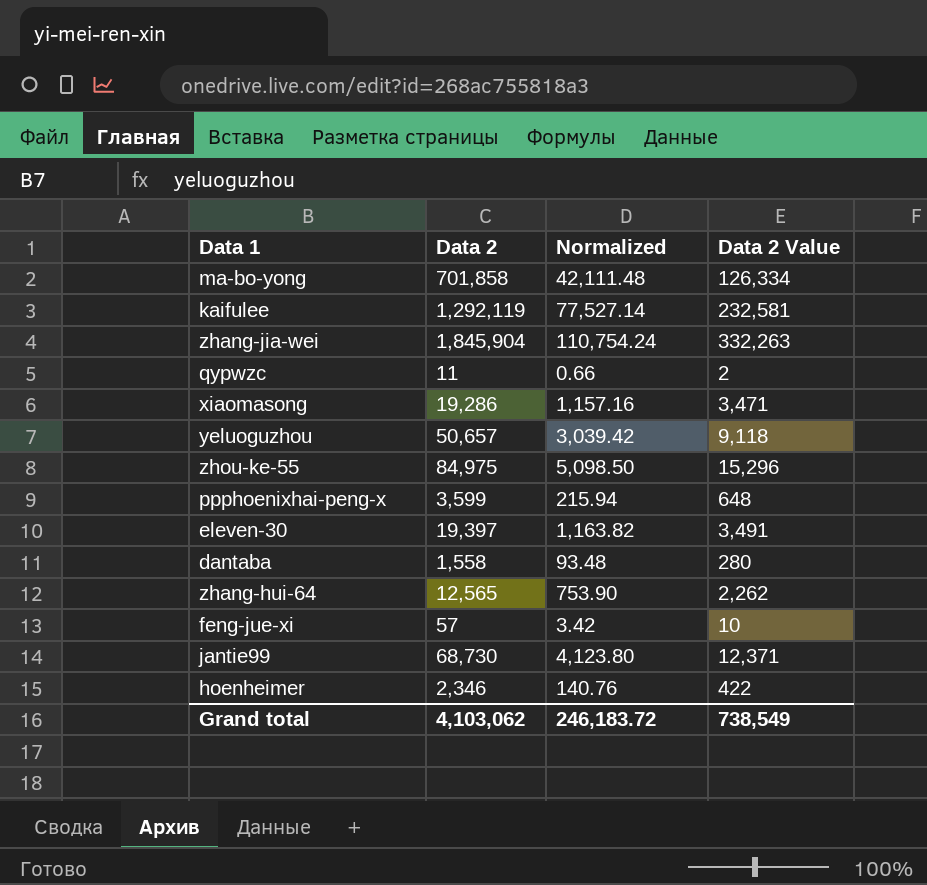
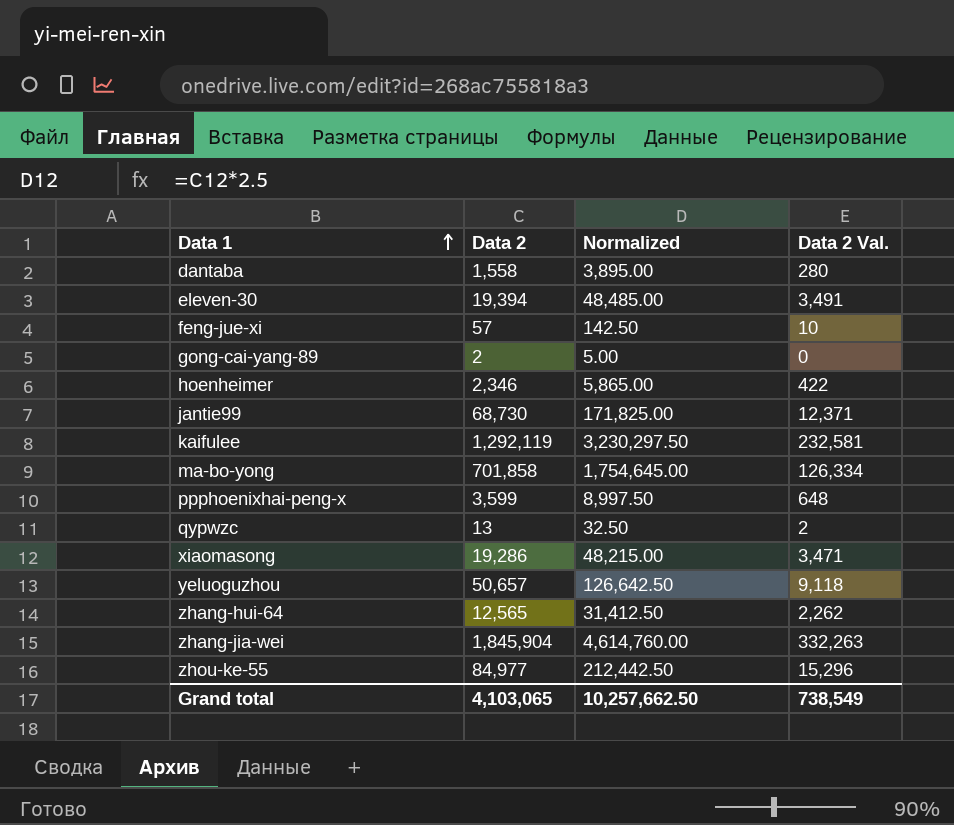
row order: none -> Data 1 ascending
column Normalized | formula: [Data 2] * 0.06 -> [Data 2] * 2.5
column name: Data 2 Value -> Data 2 Val.
eleven-30 | Data 2: 19,397 -> 19,394
row gong-cai-yang-89: none -> 2 | 5.00 | 0
qypwzc | Data 2: 11 -> 13
zhou-ke-55 | Data 2: 84,975 -> 84,977
Grand total | Data 2: 4,103,062 -> 4,103,065
Grand total | Normalized: 246,183.72 -> 10,257,662.50

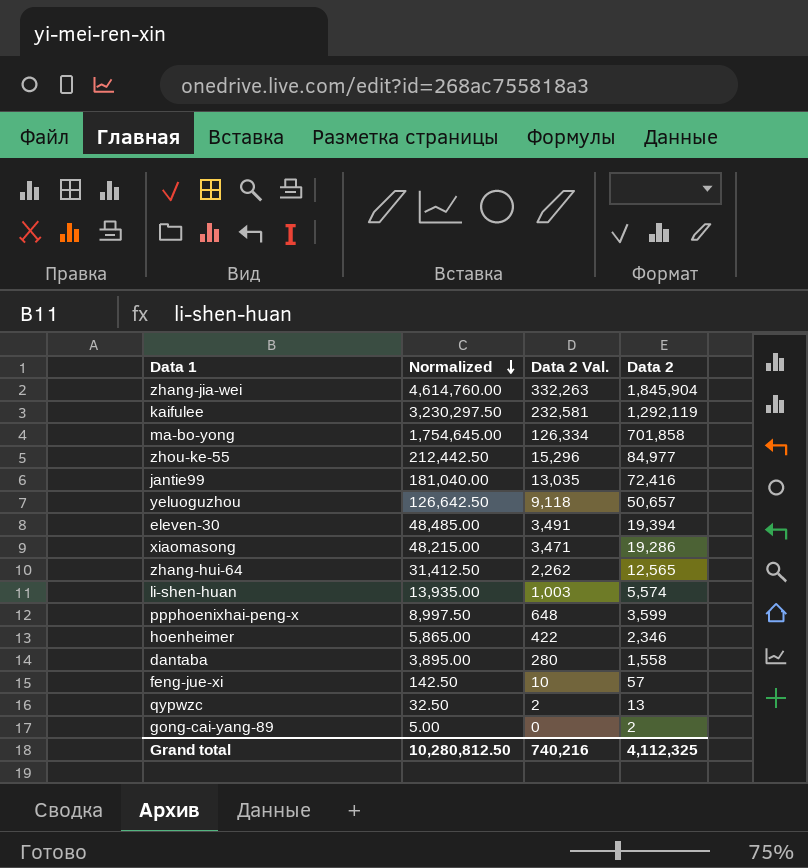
row order: Data 1 ascending -> Normalized descending
column Data 2 | position: 2 -> 4
jantie99 | Normalized: 171,825.00 -> 181,040.00
jantie99 | Data 2 Val.: 12,371 -> 13,035
jantie99 | Data 2: 68,730 -> 72,416
row li-shen-huan: none -> 13,935.00 | 1,003 | 5,574
Grand total | Normalized: 10,257,662.50 -> 10,280,812.50
Grand total | Data 2 Val.: 738,549 -> 740,216
Grand total | Data 2: 4,103,065 -> 4,112,325

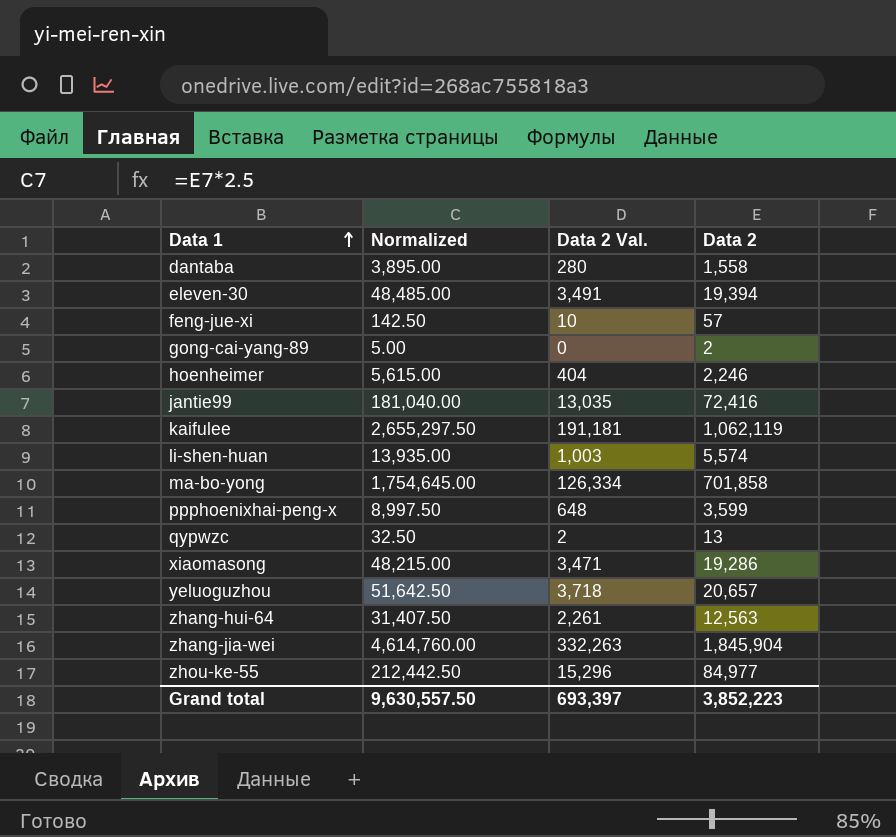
row order: Normalized descending -> Data 1 ascending
hoenheimer | Normalized: 5,865.00 -> 5,615.00
hoenheimer | Data 2 Val.: 422 -> 404
hoenheimer | Data 2: 2,346 -> 2,246
kaifulee | Normalized: 3,230,297.50 -> 2,655,297.50
kaifulee | Data 2 Val.: 232,581 -> 191,181
kaifulee | Data 2: 1,292,119 -> 1,062,119
yeluoguzhou | Normalized: 126,642.50 -> 51,642.50
yeluoguzhou | Data 2 Val.: 9,118 -> 3,718
yeluoguzhou | Data 2: 50,657 -> 20,657
zhang-hui-64 | Normalized: 31,412.50 -> 31,407.50
zhang-hui-64 | Data 2 Val.: 2,262 -> 2,261
zhang-hui-64 | Data 2: 12,565 -> 12,563
Grand total | Normalized: 10,280,812.50 -> 9,630,557.50
Grand total | Data 2 Val.: 740,216 -> 693,397
Grand total | Data 2: 4,112,325 -> 3,852,223

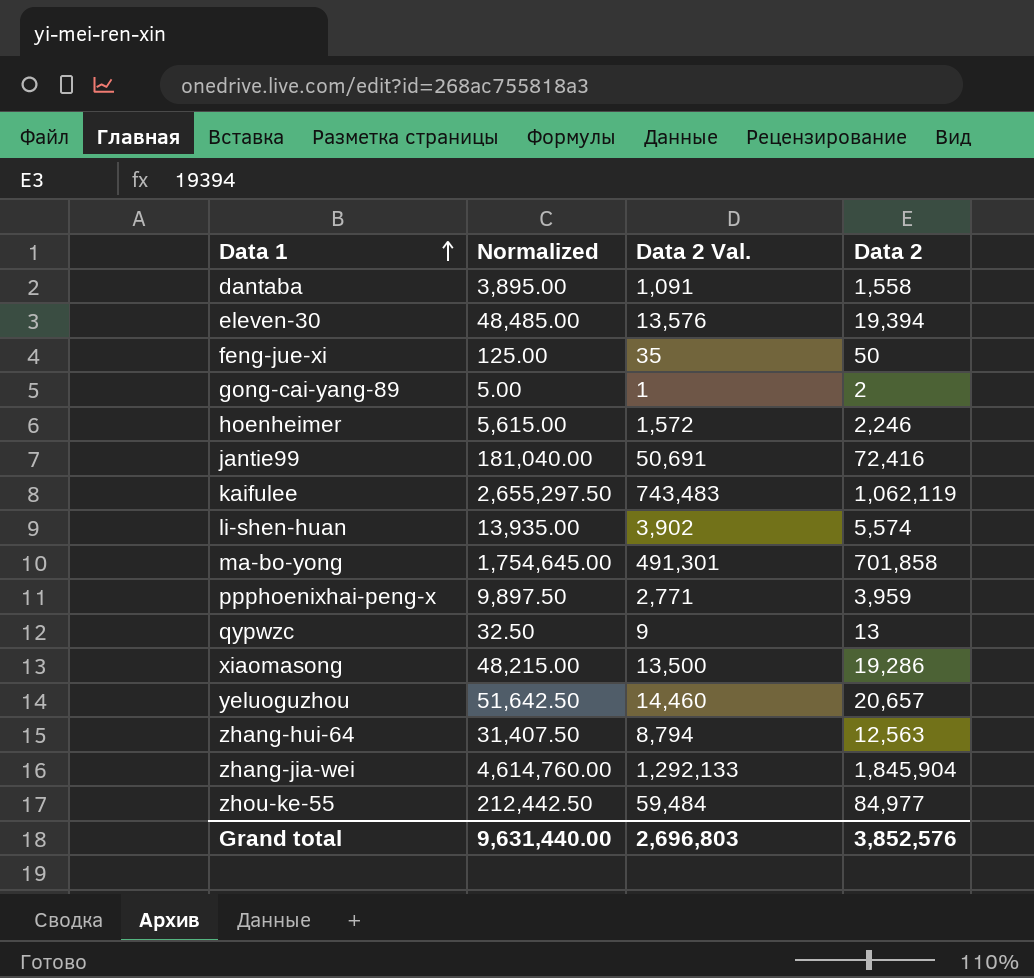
column Data 2 Val. | formula: [Data 2] * 0.18 -> [Data 2] * 0.7
feng-jue-xi | Normalized: 142.50 -> 125.00
feng-jue-xi | Data 2: 57 -> 50
ppphoenixhai-peng-x | Normalized: 8,997.50 -> 9,897.50
ppphoenixhai-peng-x | Data 2: 3,599 -> 3,959
Grand total | Normalized: 9,630,557.50 -> 9,631,440.00
Grand total | Data 2 Val.: 693,397 -> 2,696,803
Grand total | Data 2: 3,852,223 -> 3,852,576

